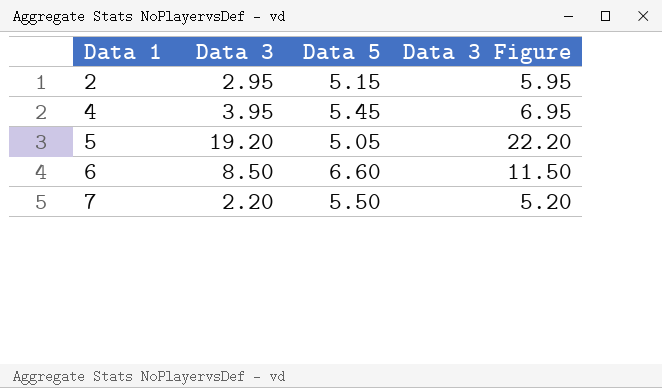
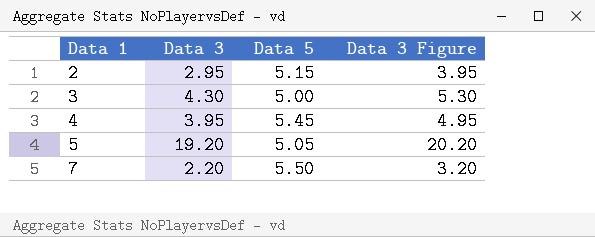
column Data 3 Figure | formula: [Data 3] + 3 -> [Data 3] + 1
row 6: 8.50 | 6.60 | 11.50 -> none
row 3: none -> 4.30 | 5.00 | 5.30

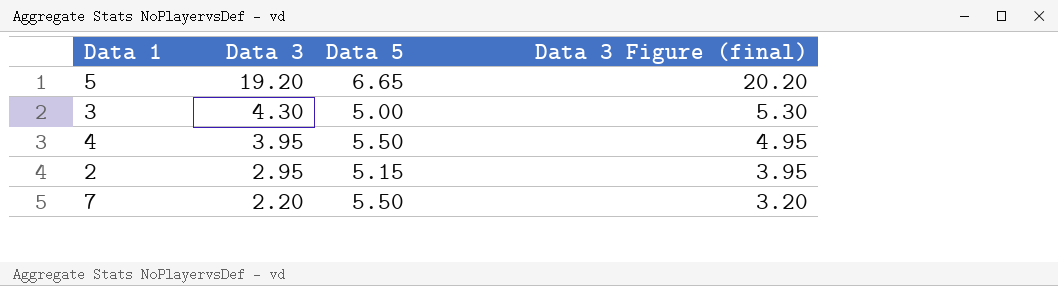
row order: Data 1 ascending -> Data 3 descending
column name: Data 3 Figure -> Data 3 Figure (final)
5 | Data 5: 5.05 -> 6.65
4 | Data 5: 5.45 -> 5.50

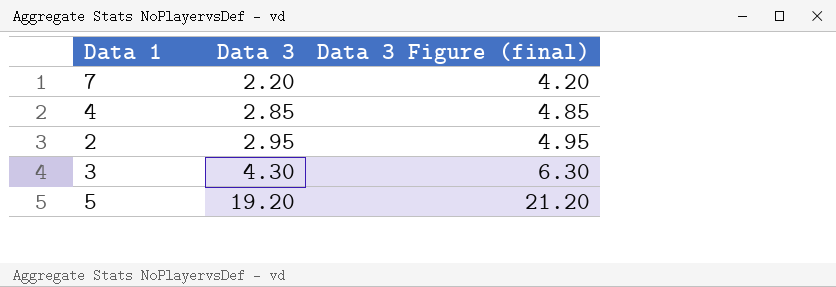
row order: Data 3 descending -> Data 3 ascending
column Data 5 | position: 3 -> none
column Data 3 Figure (final) | formula: [Data 3] + 1 -> [Data 3] + 2
4 | Data 3: 3.95 -> 2.85

